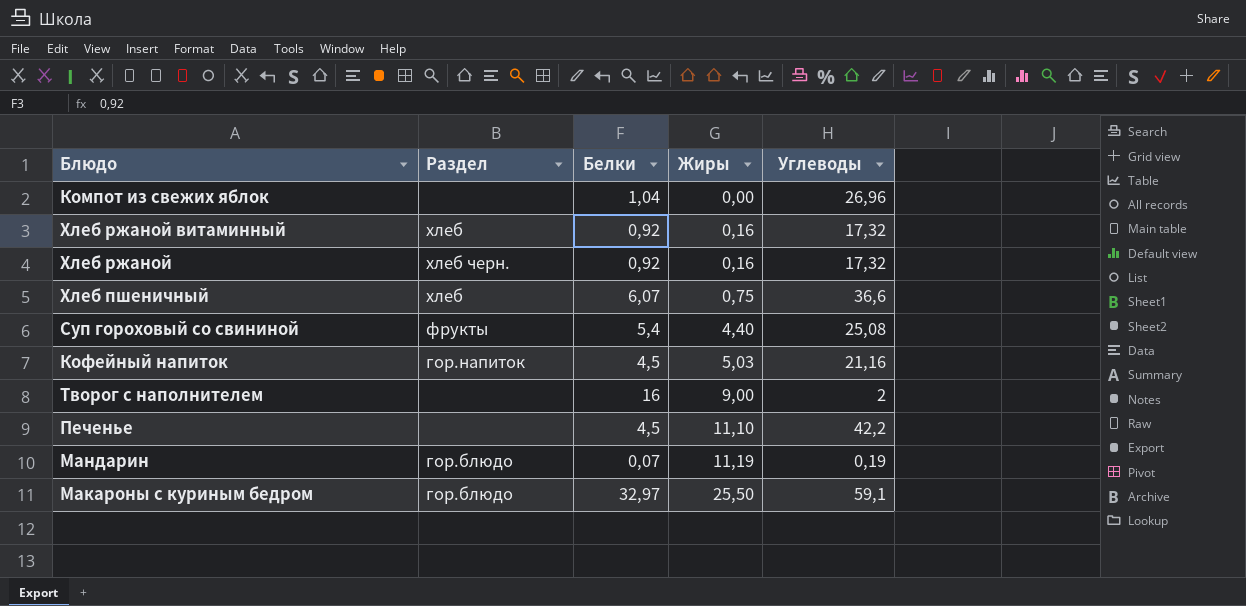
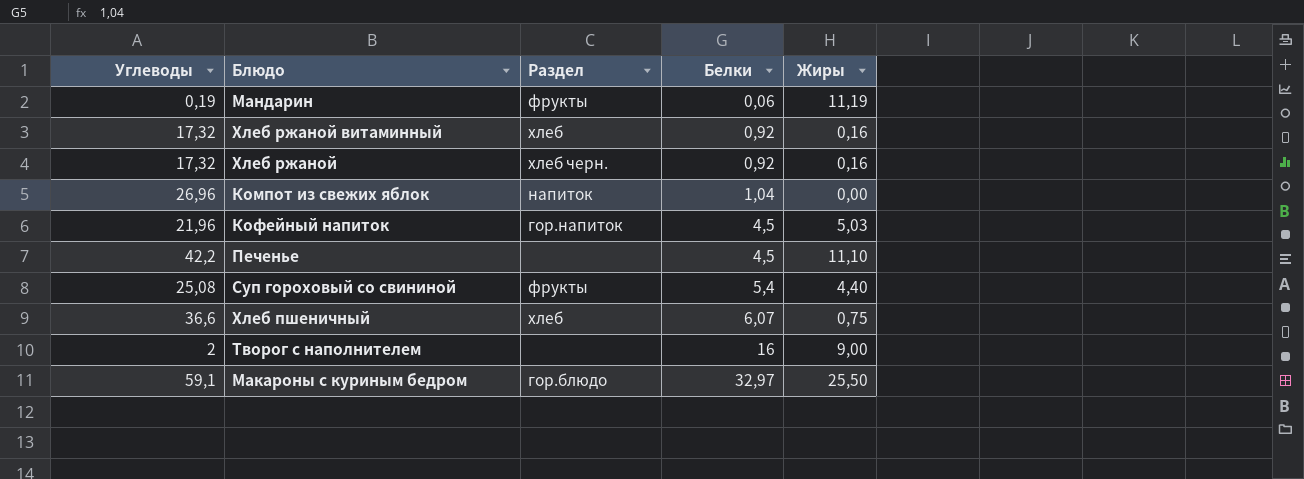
row order: Жиры ascending -> Белки ascending
column Углеводы | position: 5 -> 1
Мандарин | Раздел: гор.блюдо -> фрукты
Мандарин | Белки: 0,07 -> 0,06
Компот из свежих яблок | Раздел: none -> напиток
Кофейный напиток | Углеводы: 21,16 -> 21,96

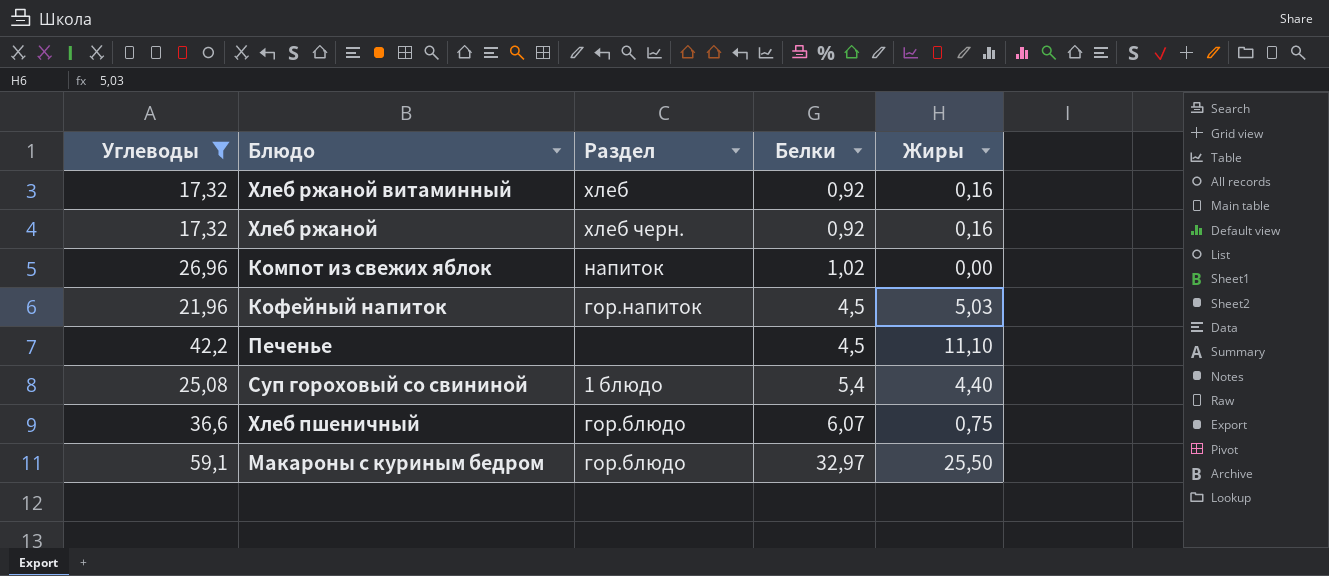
filter: none -> Углеводы >= 17,32
Компот из свежих яблок | Белки: 1,04 -> 1,02
Суп гороховый со свининой | Раздел: фрукты -> 1 блюдо
Хлеб пшеничный | Раздел: хлеб -> гор.блюдо

